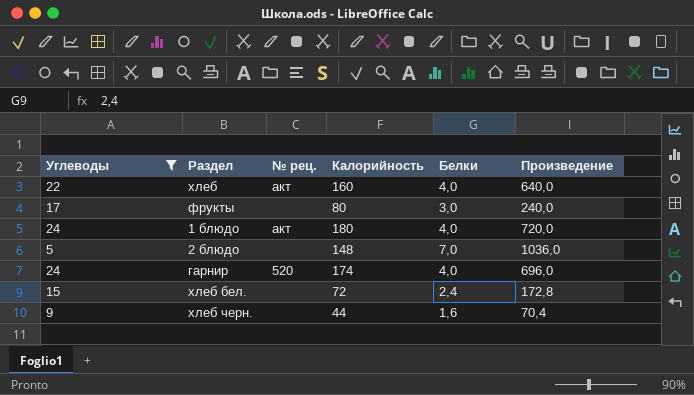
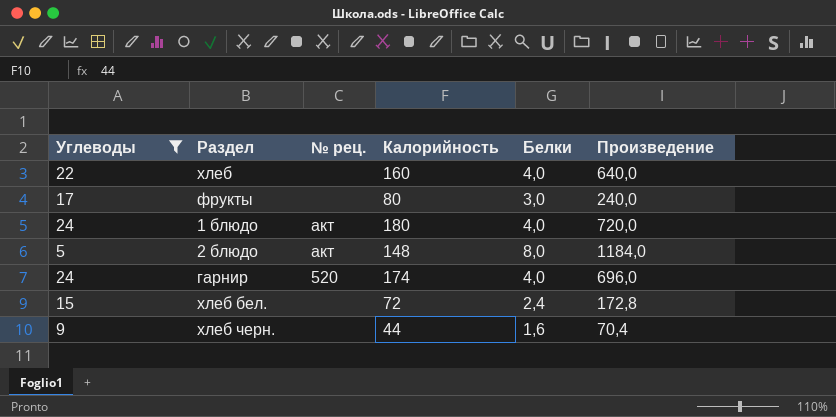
хлеб | № рец.: акт -> none
2 блюдо | № рец.: none -> акт
2 блюдо | Белки: 7,0 -> 8,0
2 блюдо | Произведение: 1036,0 -> 1184,0

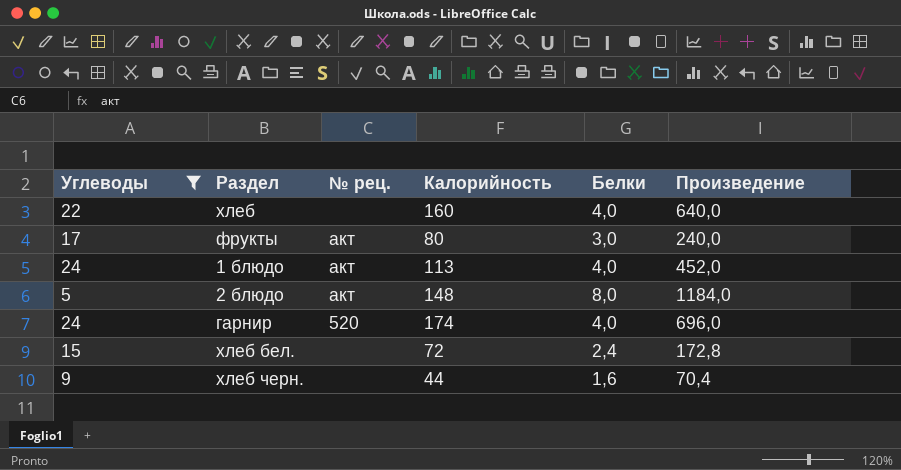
фрукты | № рец.: none -> акт
1 блюдо | Калорийность: 180 -> 113
1 блюдо | Произведение: 720,0 -> 452,0

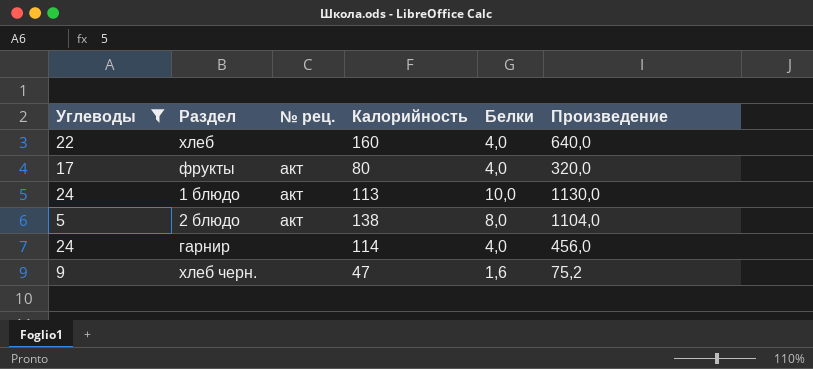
row хлеб бел.: 15 | none | 72 | 2,4 | 172,8 -> none
фрукты | Белки: 3,0 -> 4,0
фрукты | Произведение: 240,0 -> 320,0
1 блюдо | Белки: 4,0 -> 10,0
1 блюдо | Произведение: 452,0 -> 1130,0
2 блюдо | Калорийность: 148 -> 138
2 блюдо | Произведение: 1184,0 -> 1104,0
гарнир | № рец.: 520 -> none
гарнир | Калорийность: 174 -> 114
гарнир | Произведение: 696,0 -> 456,0
хлеб черн. | Калорийность: 44 -> 47
хлеб черн. | Произведение: 70,4 -> 75,2

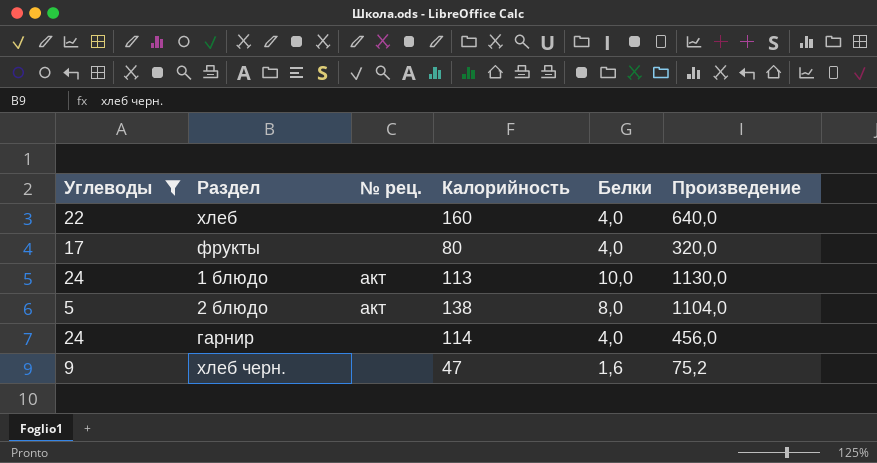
фрукты | № рец.: акт -> none

